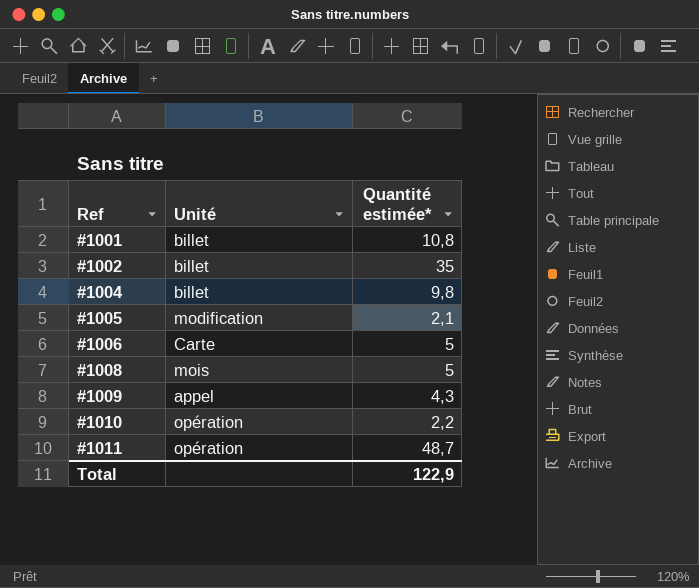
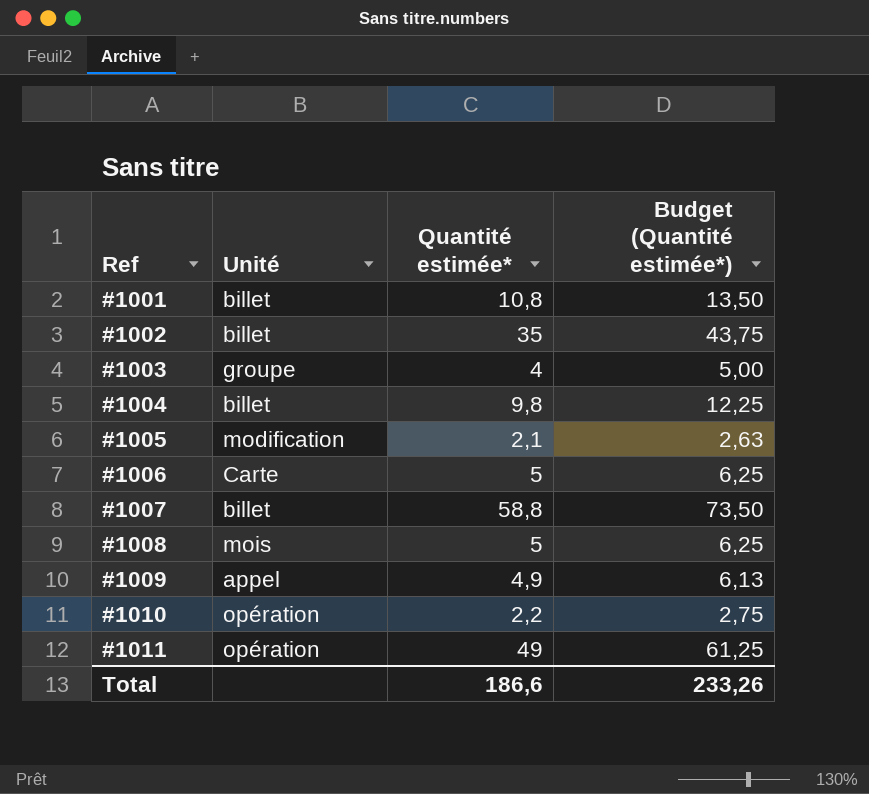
column Budget (Quantité estimée*) | formula: none -> [Quantité estimée*] * 1,25
row #1003: none -> groupe | 4 | 5,00
row #1007: none -> billet | 58,8 | 73,50
#1009 | Quantité estimée*: 4,3 -> 4,9
#1011 | Quantité estimée*: 48,7 -> 49
Total | Quantité estimée*: 122,9 -> 186,6

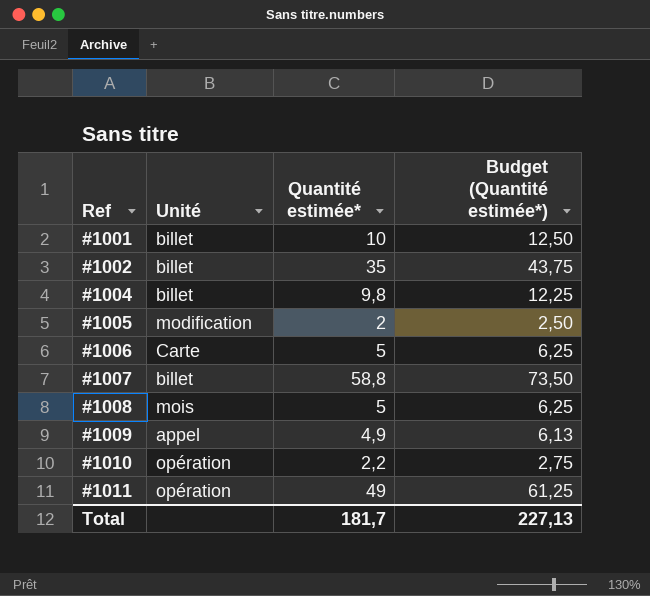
row #1003: groupe | 4 | 5,00 -> none
#1001 | Quantité estimée*: 10,8 -> 10
#1001 | Budget (Quantité estimée*): 13,50 -> 12,50
#1005 | Quantité estimée*: 2,1 -> 2
#1005 | Budget (Quantité estimée*): 2,63 -> 2,50
Total | Quantité estimée*: 186,6 -> 181,7
Total | Budget (Quantité estimée*): 233,26 -> 227,13

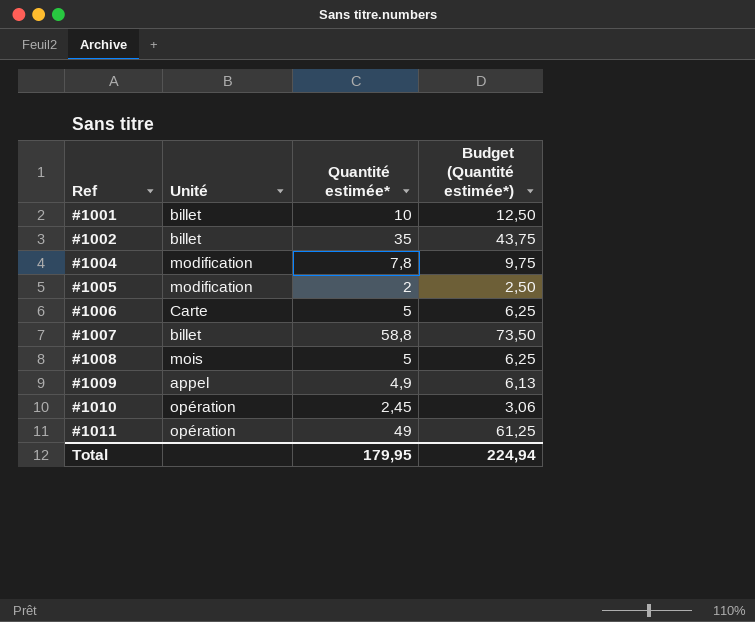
#1004 | Unité: billet -> modification
#1004 | Quantité estimée*: 9,8 -> 7,8
#1004 | Budget (Quantité estimée*): 12,25 -> 9,75
#1010 | Quantité estimée*: 2,2 -> 2,45
#1010 | Budget (Quantité estimée*): 2,75 -> 3,06
Total | Quantité estimée*: 181,7 -> 179,95
Total | Budget (Quantité estimée*): 227,13 -> 224,94

